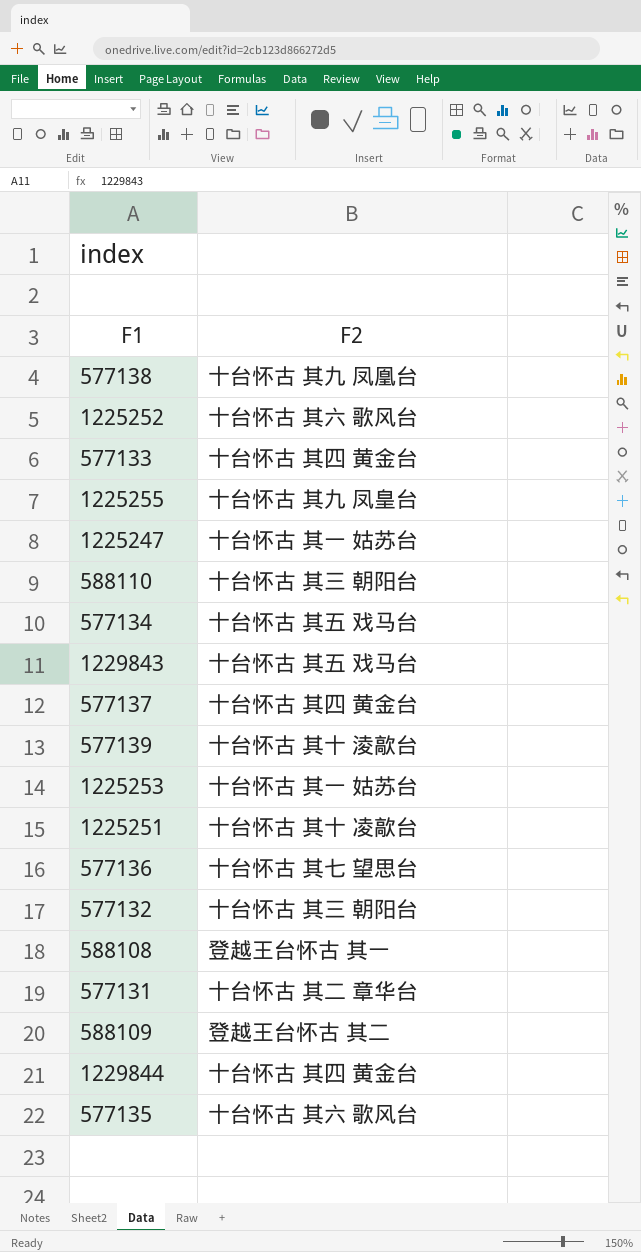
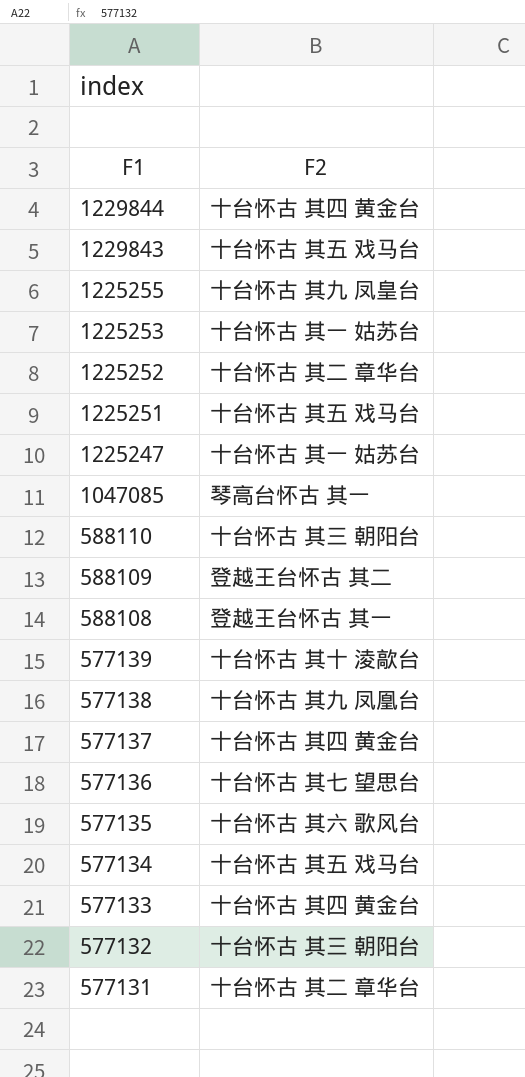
row order: none -> F1 descending
1225252 | F2: 十台怀古 其六 歌风台 -> 十台怀古 其二 章华台
1225251 | F2: 十台怀古 其十 凌歊台 -> 十台怀古 其五 戏马台
row 1047085: none -> 琴高台怀古 其一

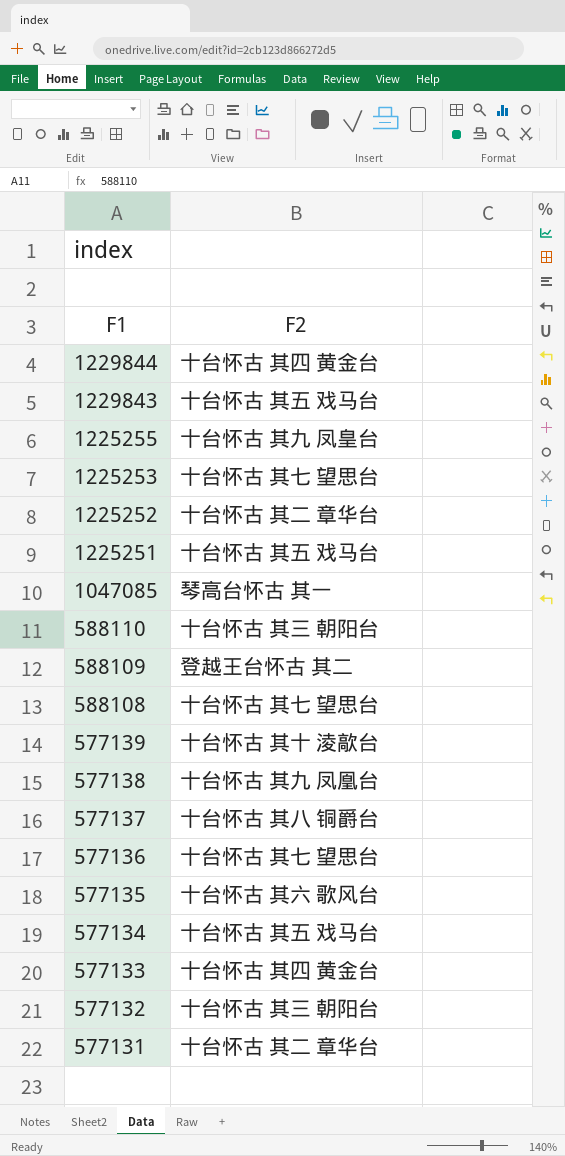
row 1225247: 十台怀古 其一 姑苏台 -> none
1225253 | F2: 十台怀古 其一 姑苏台 -> 十台怀古 其七 望思台
588108 | F2: 登越王台怀古 其一 -> 十台怀古 其七 望思台
577137 | F2: 十台怀古 其四 黄金台 -> 十台怀古 其八 铜爵台

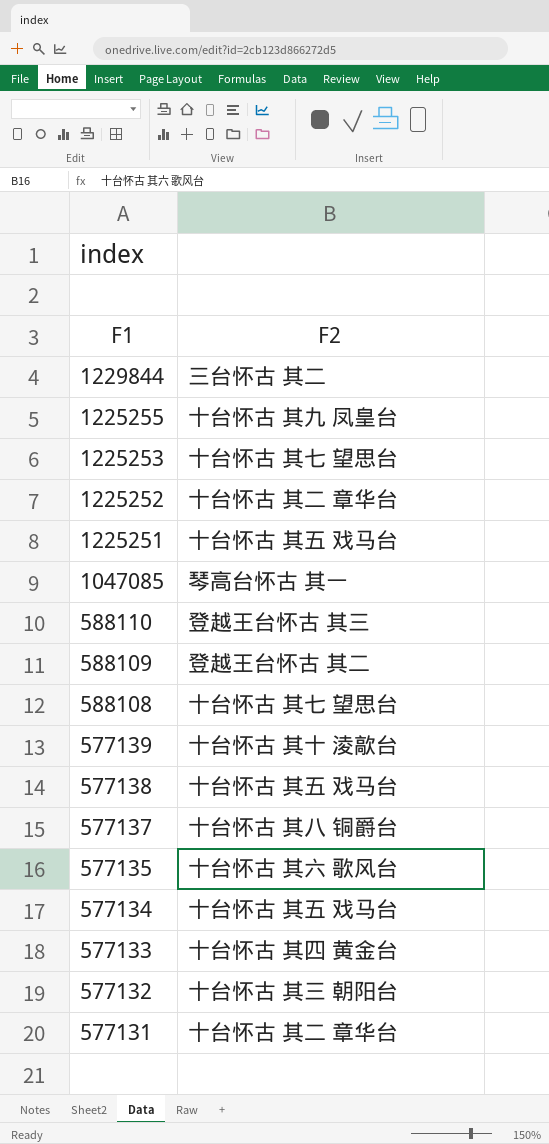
row 1229843: 十台怀古 其五 戏马台 -> none
row 577136: 十台怀古 其七 望思台 -> none
1229844 | F2: 十台怀古 其四 黄金台 -> 三台怀古 其二
588110 | F2: 十台怀古 其三 朝阳台 -> 登越王台怀古 其三
577138 | F2: 十台怀古 其九 凤凰台 -> 十台怀古 其五 戏马台

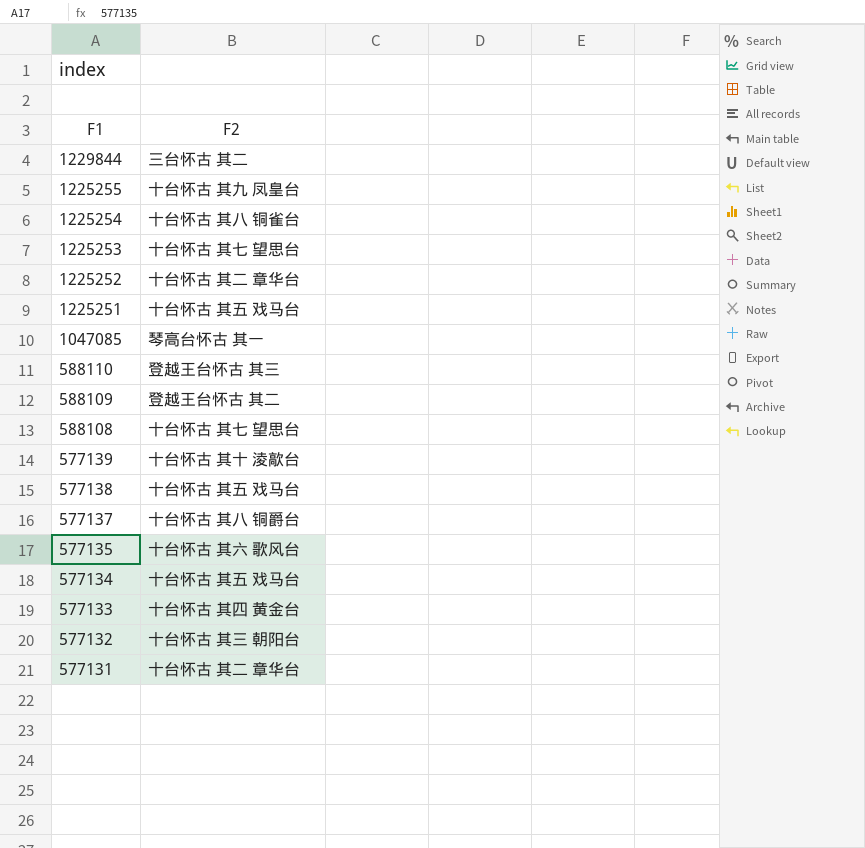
row 1225254: none -> 十台怀古 其八 铜雀台

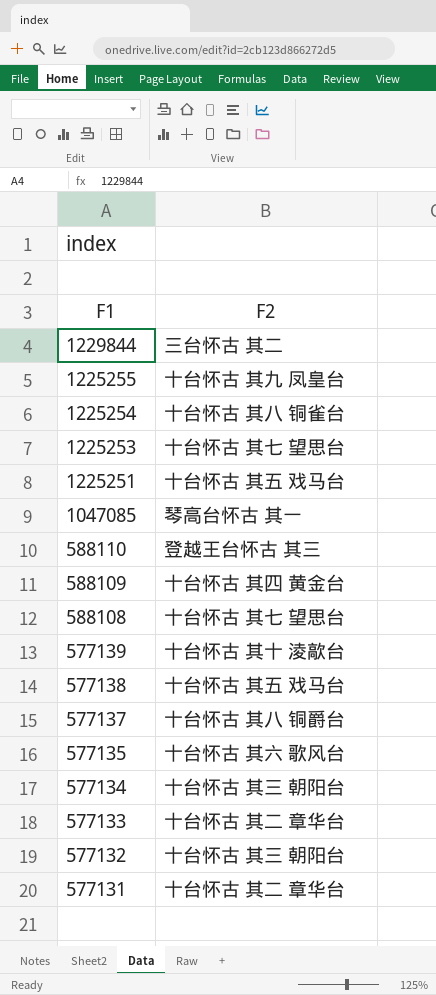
row 1225252: 十台怀古 其二 章华台 -> none
588109 | F2: 登越王台怀古 其二 -> 十台怀古 其四 黄金台
577134 | F2: 十台怀古 其五 戏马台 -> 十台怀古 其三 朝阳台
577133 | F2: 十台怀古 其四 黄金台 -> 十台怀古 其二 章华台

